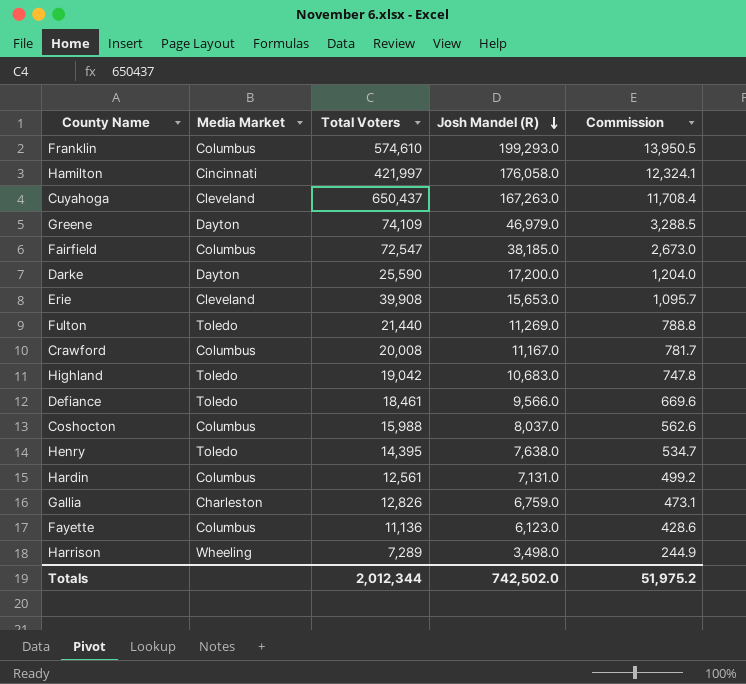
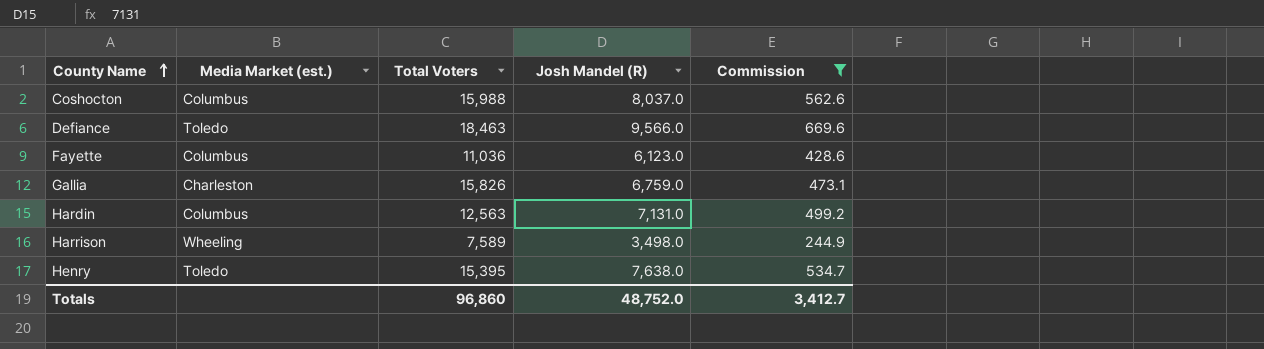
filter: none -> Commission <= 669.6
row order: Josh Mandel (R) descending -> County Name ascending
column name: Media Market -> Media Market (est.)
Defiance | Total Voters: 18,461 -> 18,463
Fayette | Total Voters: 11,136 -> 11,036
Gallia | Total Voters: 12,826 -> 15,826
Hardin | Total Voters: 12,561 -> 12,563
Harrison | Total Voters: 7,289 -> 7,589
Henry | Total Voters: 14,395 -> 15,395
Totals | Total Voters: 2,012,344 -> 96,860
Totals | Josh Mandel (R): 742,502.0 -> 48,752.0
Totals | Commission: 51,975.2 -> 3,412.7

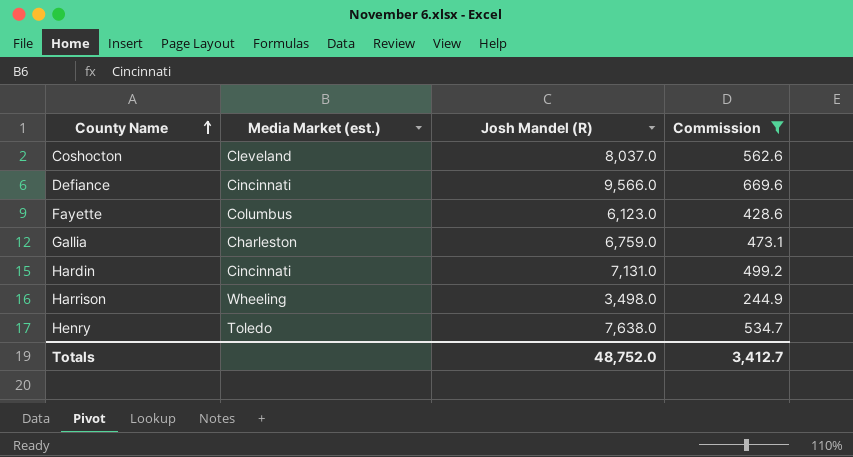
column Total Voters | position: 3 -> none
Coshocton | Media Market (est.): Columbus -> Cleveland
Defiance | Media Market (est.): Toledo -> Cincinnati
Hardin | Media Market (est.): Columbus -> Cincinnati

